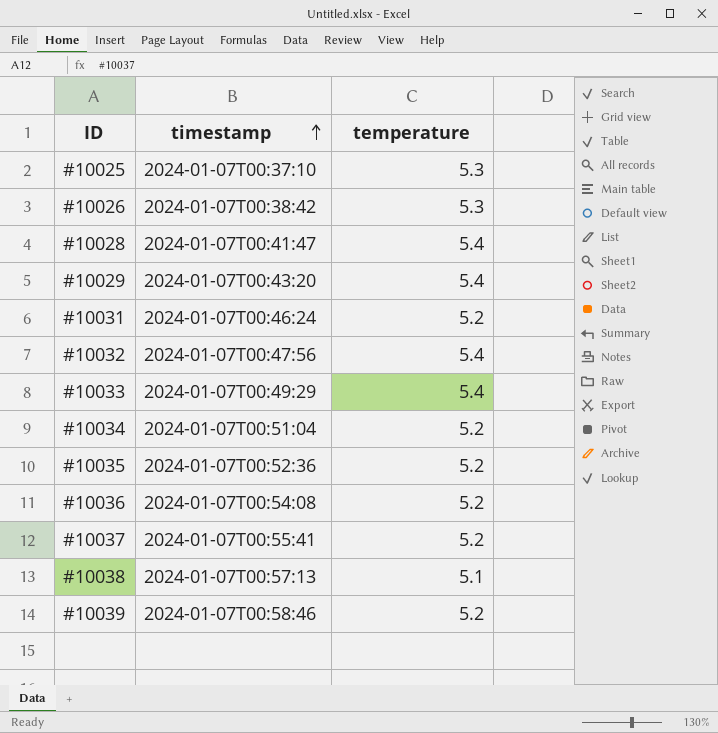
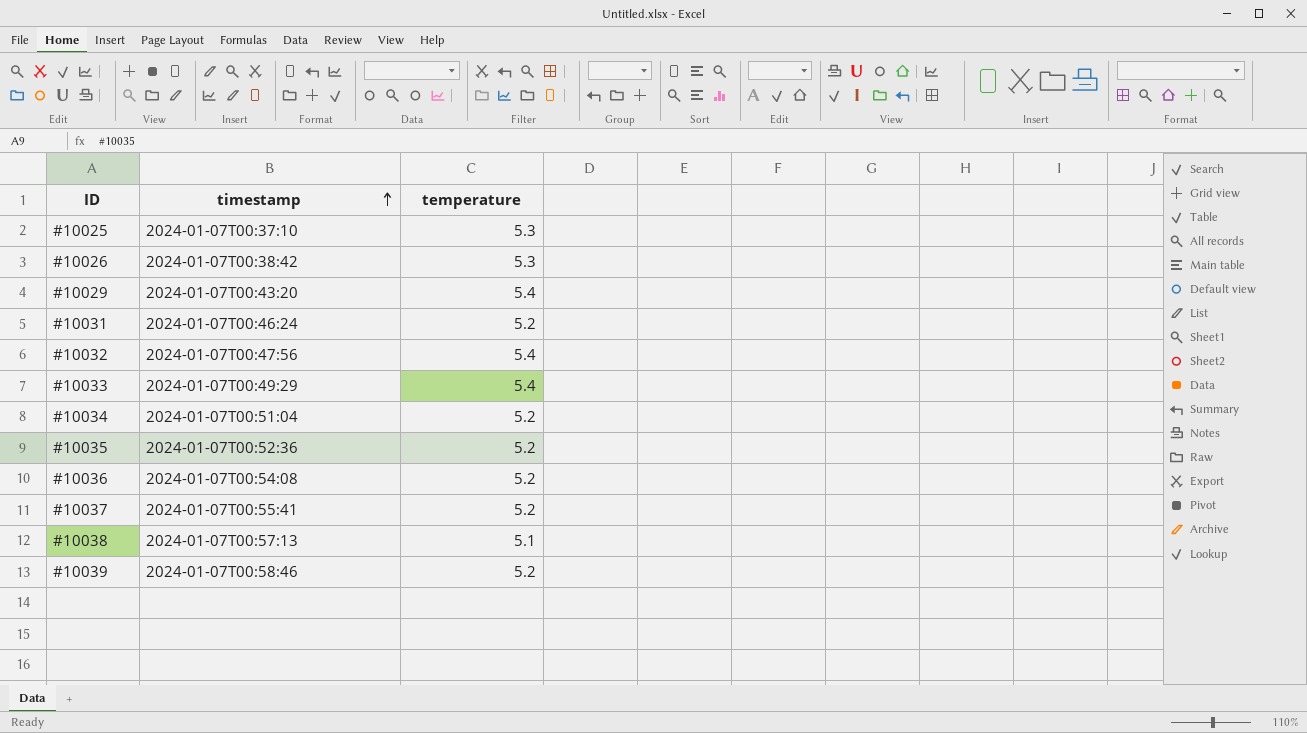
row #10028: 2024-01-07T00:41:47 | 5.4 -> none

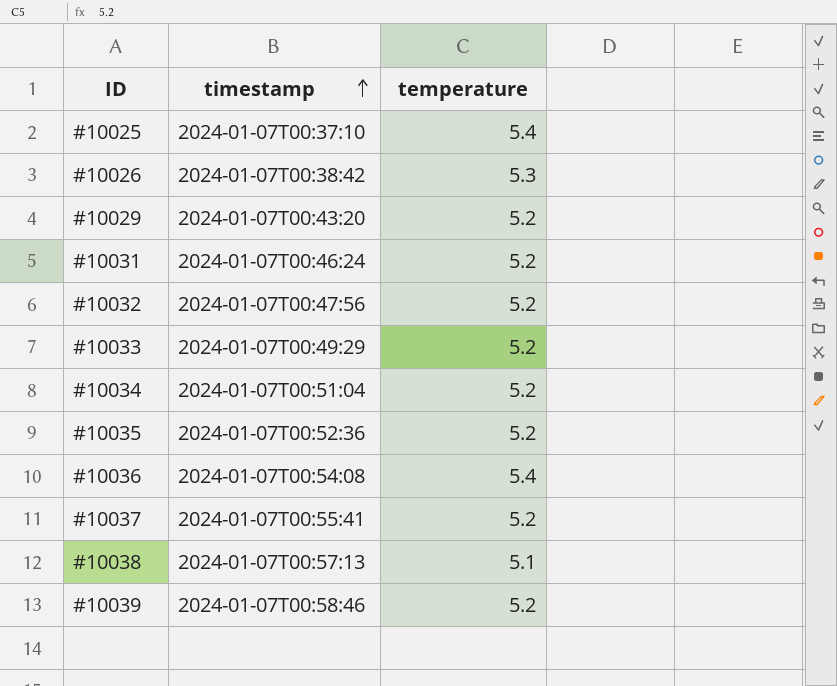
#10025 | temperature: 5.3 -> 5.4
#10029 | temperature: 5.4 -> 5.2
#10032 | temperature: 5.4 -> 5.2
#10033 | temperature: 5.4 -> 5.2
#10036 | temperature: 5.2 -> 5.4

